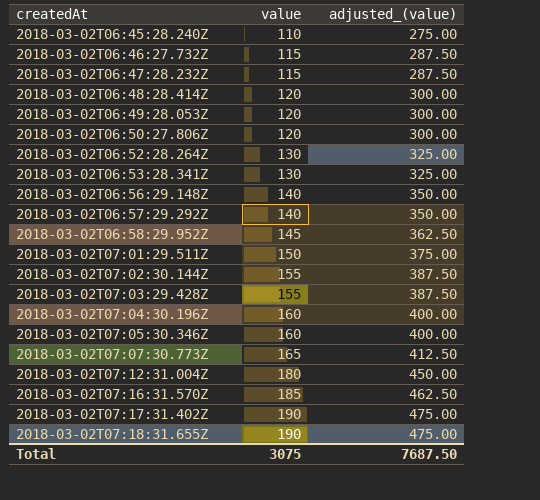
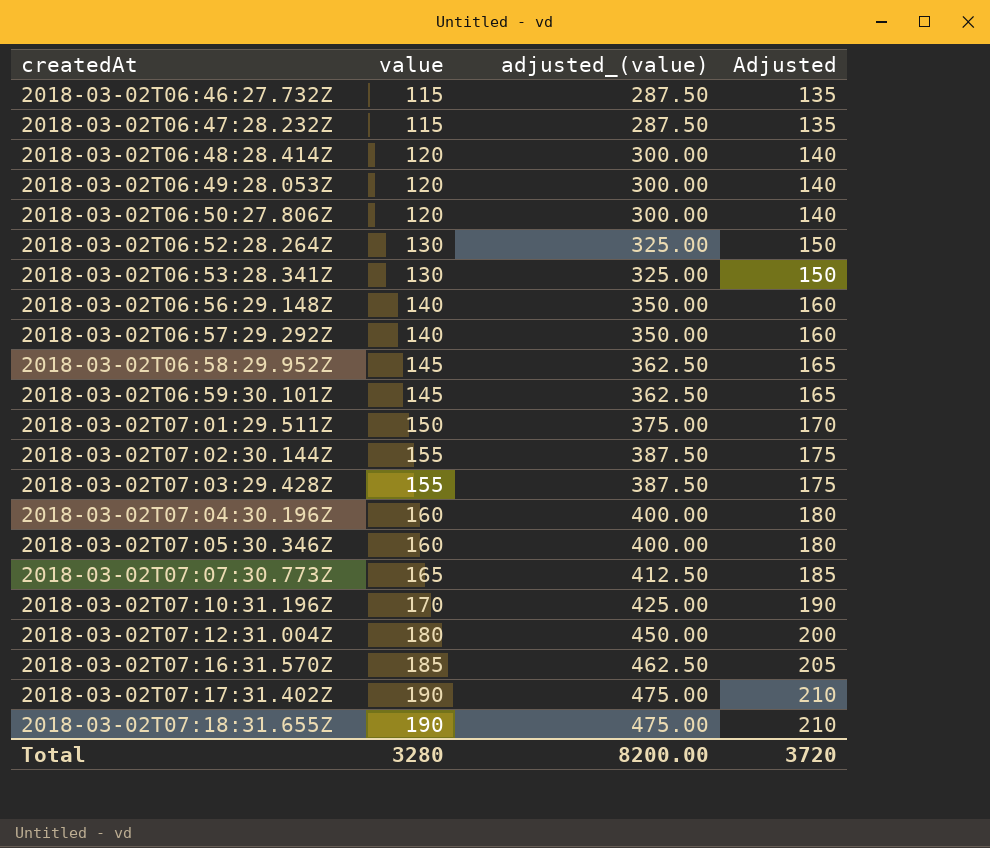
column Adjusted | formula: none -> [value] + 20
row 2018-03-02T06:45:28.240Z: 110 | 275.00 -> none
row 2018-03-02T06:59:30.101Z: none -> 145 | 362.50 | 165
row 2018-03-02T07:10:31.196Z: none -> 170 | 425.00 | 190
Total | value: 3075 -> 3280
Total | adjusted_(value): 7687.50 -> 8200.00

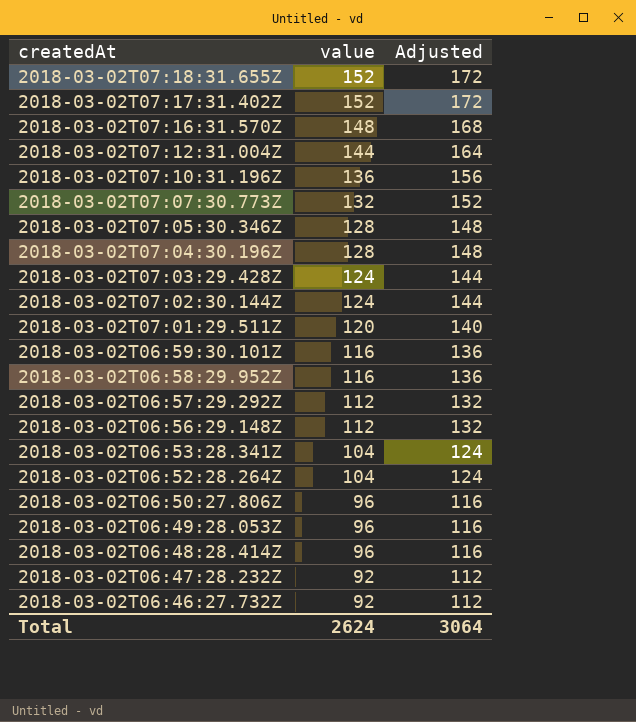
row order: createdAt ascending -> createdAt descending
column adjusted_(value) | formula: [value] * 2.5 -> none
2018-03-02T07:18:31.655Z | value: 190 -> 152
2018-03-02T07:18:31.655Z | Adjusted: 210 -> 172
2018-03-02T07:17:31.402Z | value: 190 -> 152
2018-03-02T07:17:31.402Z | Adjusted: 210 -> 172
2018-03-02T07:16:31.570Z | value: 185 -> 148
2018-03-02T07:16:31.570Z | Adjusted: 205 -> 168
2018-03-02T07:12:31.004Z | value: 180 -> 144
2018-03-02T07:12:31.004Z | Adjusted: 200 -> 164
2018-03-02T07:10:31.196Z | value: 170 -> 136
2018-03-02T07:10:31.196Z | Adjusted: 190 -> 156
2018-03-02T07:07:30.773Z | value: 165 -> 132
2018-03-02T07:07:30.773Z | Adjusted: 185 -> 152
2018-03-02T07:05:30.346Z | value: 160 -> 128
2018-03-02T07:05:30.346Z | Adjusted: 180 -> 148
2018-03-02T07:04:30.196Z | value: 160 -> 128
2018-03-02T07:04:30.196Z | Adjusted: 180 -> 148
2018-03-02T07:03:29.428Z | value: 155 -> 124
2018-03-02T07:03:29.428Z | Adjusted: 175 -> 144
2018-03-02T07:02:30.144Z | value: 155 -> 124
2018-03-02T07:02:30.144Z | Adjusted: 175 -> 144
2018-03-02T07:01:29.511Z | value: 150 -> 120
2018-03-02T07:01:29.511Z | Adjusted: 170 -> 140
2018-03-02T06:59:30.101Z | value: 145 -> 116
2018-03-02T06:59:30.101Z | Adjusted: 165 -> 136
2018-03-02T06:58:29.952Z | value: 145 -> 116
2018-03-02T06:58:29.952Z | Adjusted: 165 -> 136
2018-03-02T06:57:29.292Z | value: 140 -> 112
2018-03-02T06:57:29.292Z | Adjusted: 160 -> 132
2018-03-02T06:56:29.148Z | value: 140 -> 112
2018-03-02T06:56:29.148Z | Adjusted: 160 -> 132
2018-03-02T06:53:28.341Z | value: 130 -> 104
2018-03-02T06:53:28.341Z | Adjusted: 150 -> 124
2018-03-02T06:52:28.264Z | value: 130 -> 104
2018-03-02T06:52:28.264Z | Adjusted: 150 -> 124
2018-03-02T06:50:27.806Z | value: 120 -> 96
2018-03-02T06:50:27.806Z | Adjusted: 140 -> 116
2018-03-02T06:49:28.053Z | value: 120 -> 96
2018-03-02T06:49:28.053Z | Adjusted: 140 -> 116
2018-03-02T06:48:28.414Z | value: 120 -> 96
2018-03-02T06:48:28.414Z | Adjusted: 140 -> 116
2018-03-02T06:47:28.232Z | value: 115 -> 92
2018-03-02T06:47:28.232Z | Adjusted: 135 -> 112
2018-03-02T06:46:27.732Z | value: 115 -> 92
2018-03-02T06:46:27.732Z | Adjusted: 135 -> 112
Total | value: 3280 -> 2624
Total | Adjusted: 3720 -> 3064

